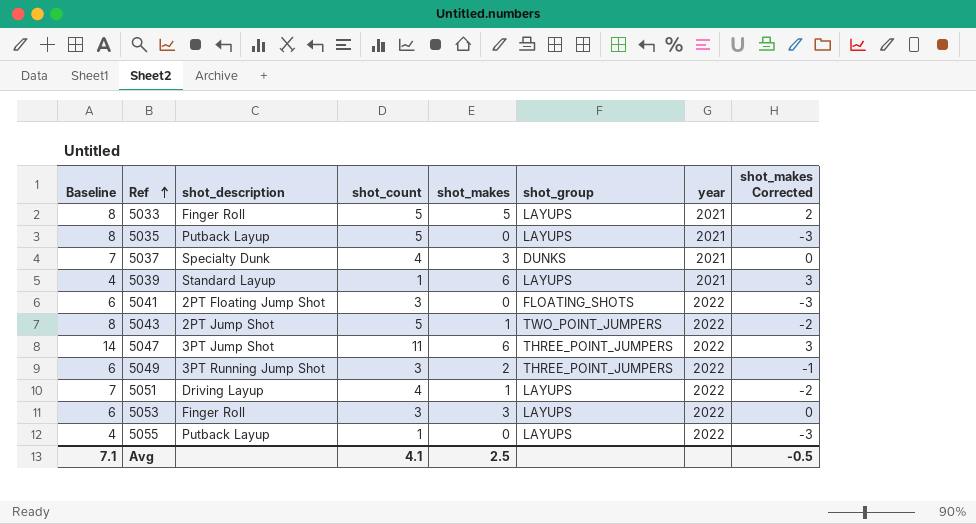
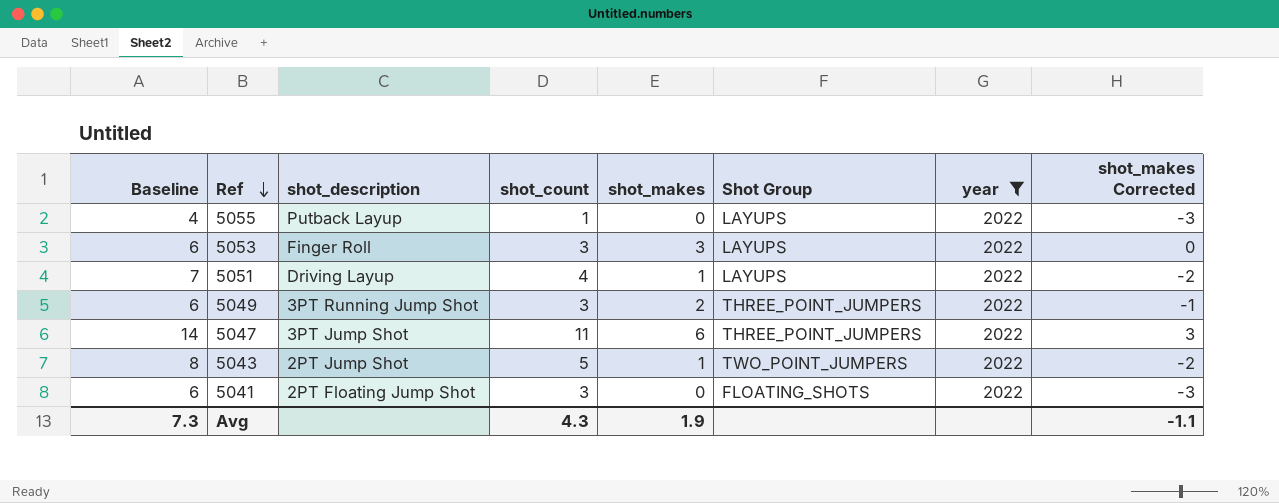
filter: none -> year = 2022
row order: Ref ascending -> Ref descending
column name: shot_group -> Shot Group
Avg | Baseline: 7.1 -> 7.3
Avg | shot_count: 4.1 -> 4.3
Avg | shot_makes: 2.5 -> 1.9
Avg | shot_makes Corrected: -0.5 -> -1.1

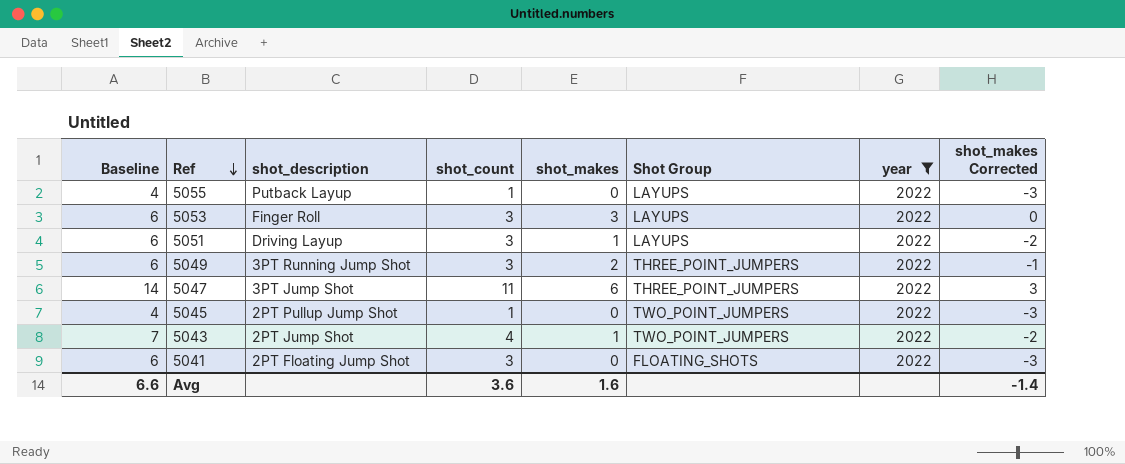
5051 | Baseline: 7 -> 6
5051 | shot_count: 4 -> 3
row 5045: none -> 4 | 2PT Pullup Jump Shot | 1 | 0 | TWO_POINT_JUMPERS | 2022 | -3
5043 | Baseline: 8 -> 7
5043 | shot_count: 5 -> 4
Avg | Baseline: 7.3 -> 6.6
Avg | shot_count: 4.3 -> 3.6
Avg | shot_makes: 1.9 -> 1.6
Avg | shot_makes Corrected: -1.1 -> -1.4

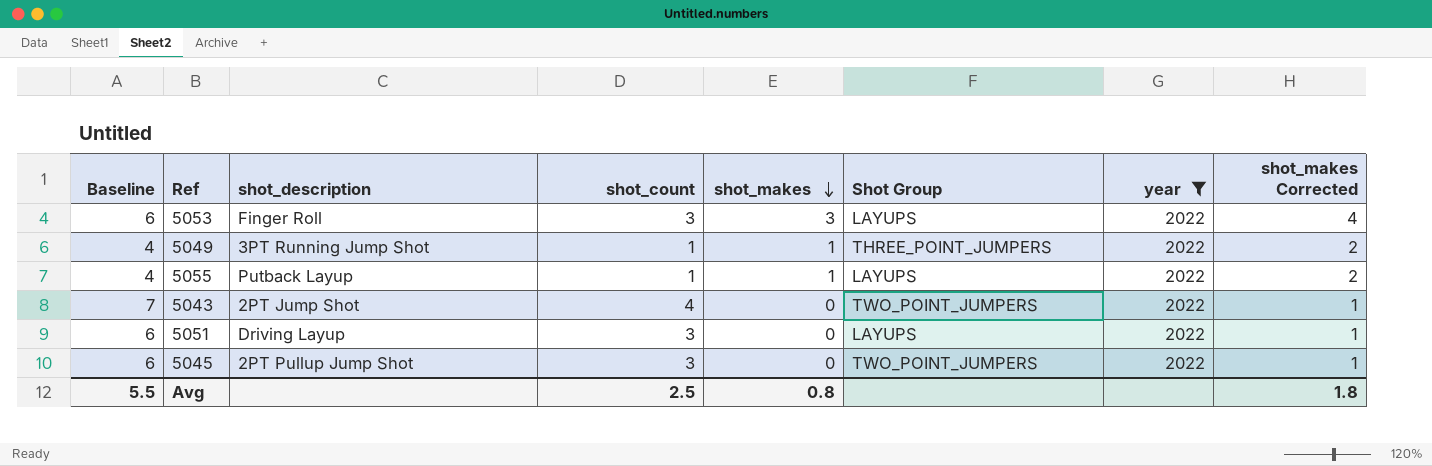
row order: Ref descending -> shot_makes descending
column shot_makes Corrected | formula: [shot_makes] - 3 -> [shot_makes] + 1
row 5047: 14 | 3PT Jump Shot | 11 | 6 | THREE_POINT_JUMPERS | 2022 | 3 -> none
row 5041: 6 | 2PT Floating Jump Shot | 3 | 0 | FLOATING_SHOTS | 2022 | -3 -> none
5049 | Baseline: 6 -> 4
5049 | shot_count: 3 -> 1
5049 | shot_makes: 2 -> 1
5055 | shot_makes: 0 -> 1
5043 | shot_makes: 1 -> 0
5051 | shot_makes: 1 -> 0
5045 | Baseline: 4 -> 6
5045 | shot_count: 1 -> 3
Avg | Baseline: 6.6 -> 5.5
Avg | shot_count: 3.6 -> 2.5
Avg | shot_makes: 1.6 -> 0.8
Avg | shot_makes Corrected: -1.4 -> 1.8

